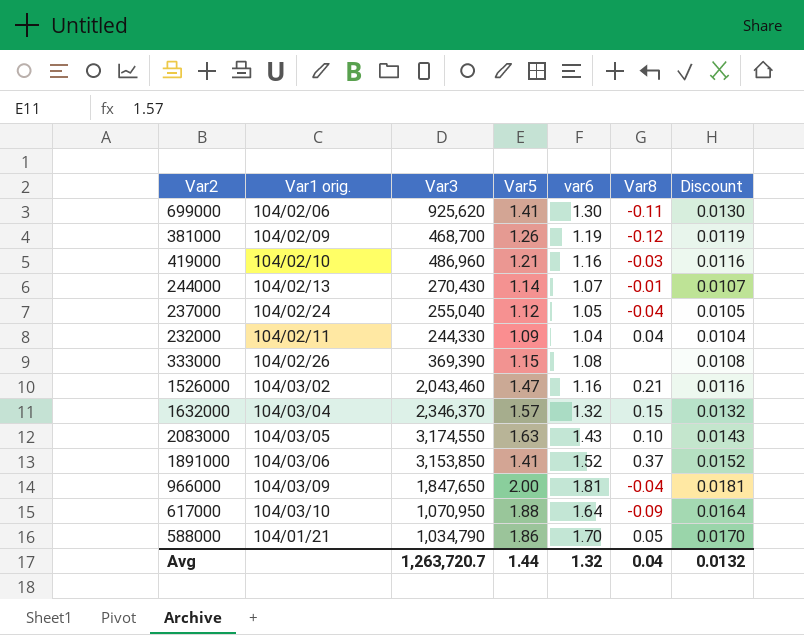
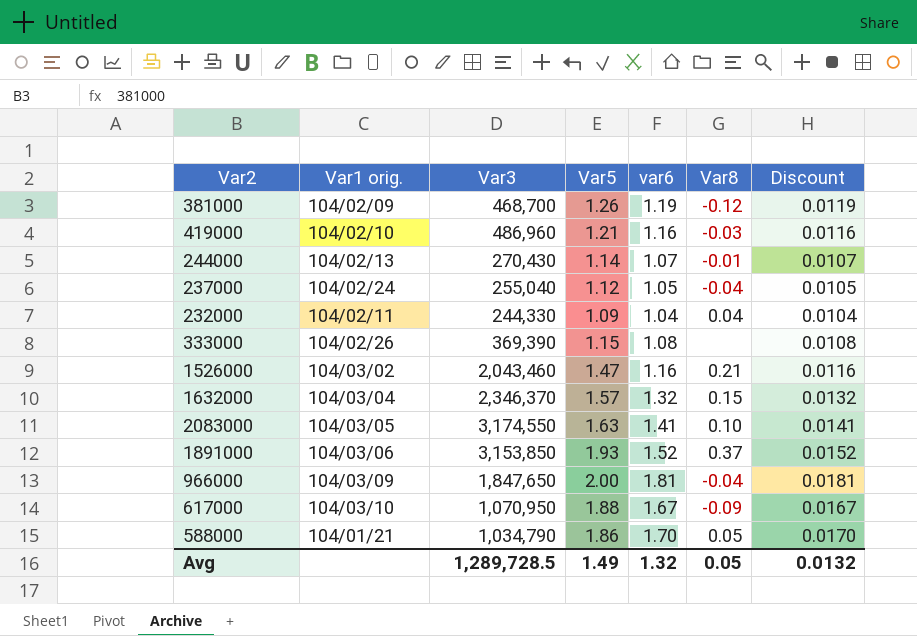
row 699000: 104/02/06 | 925,620 | 1.41 | 1.30 | -0.11 | 0.0130 -> none
2083000 | var6: 1.43 -> 1.41
2083000 | Discount: 0.0143 -> 0.0141
1891000 | Var5: 1.41 -> 1.93
617000 | var6: 1.64 -> 1.67
617000 | Discount: 0.0164 -> 0.0167
Avg | Var3: 1,263,720.7 -> 1,289,728.5
Avg | Var5: 1.44 -> 1.49
Avg | Var8: 0.04 -> 0.05

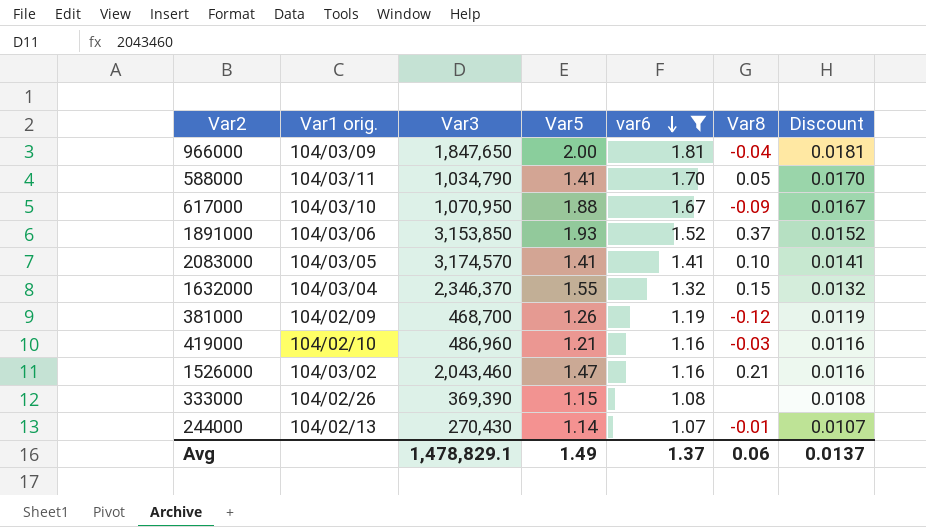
filter: none -> var6 >= 1.07
row order: none -> var6 descending
588000 | Var1 orig.: 104/01/21 -> 104/03/11
588000 | Var5: 1.86 -> 1.41
2083000 | Var3: 3,174,550 -> 3,174,570
2083000 | Var5: 1.63 -> 1.41
1632000 | Var5: 1.57 -> 1.55
Avg | Var3: 1,289,728.5 -> 1,478,829.1
Avg | var6: 1.32 -> 1.37
Avg | Var8: 0.05 -> 0.06
Avg | Discount: 0.0132 -> 0.0137

